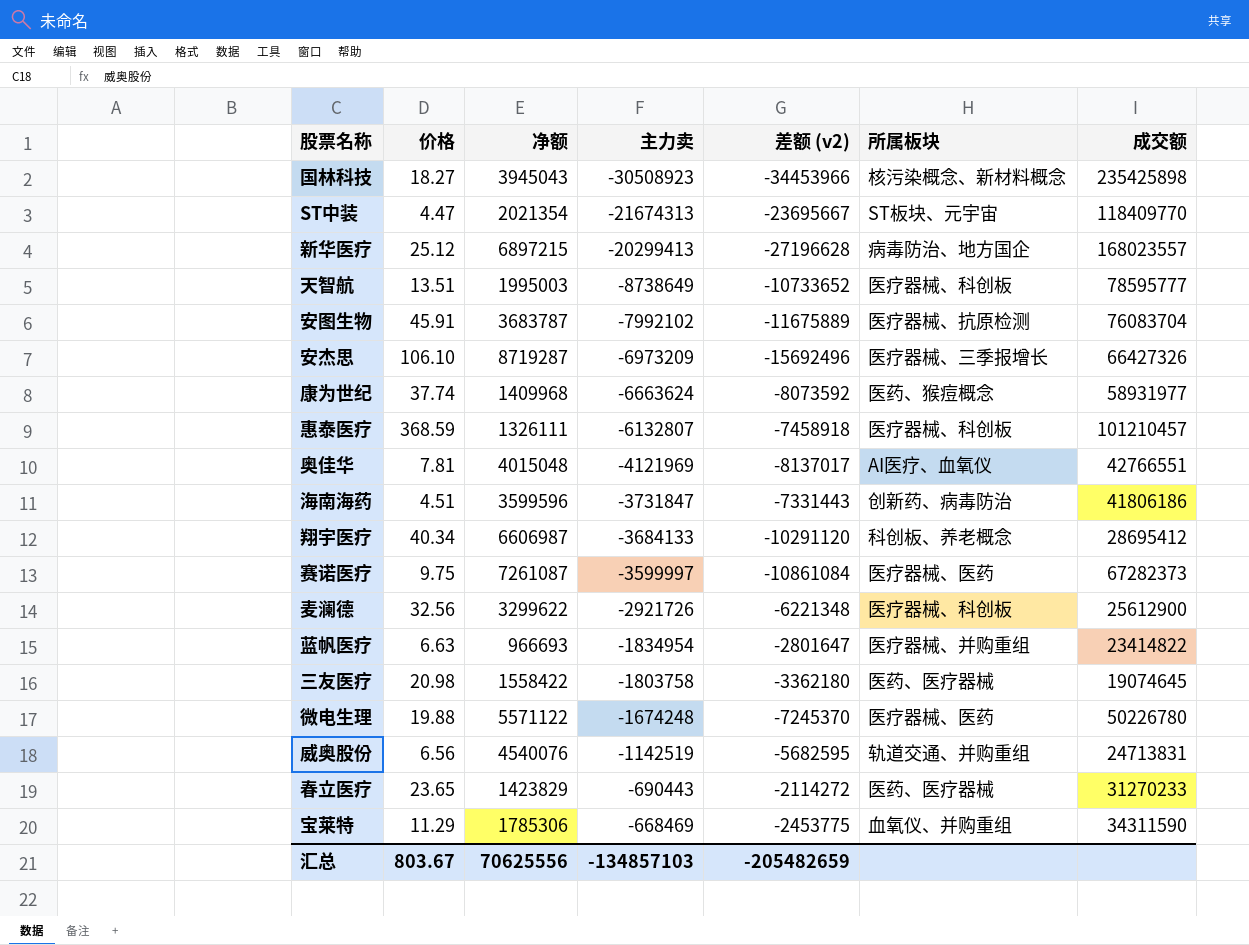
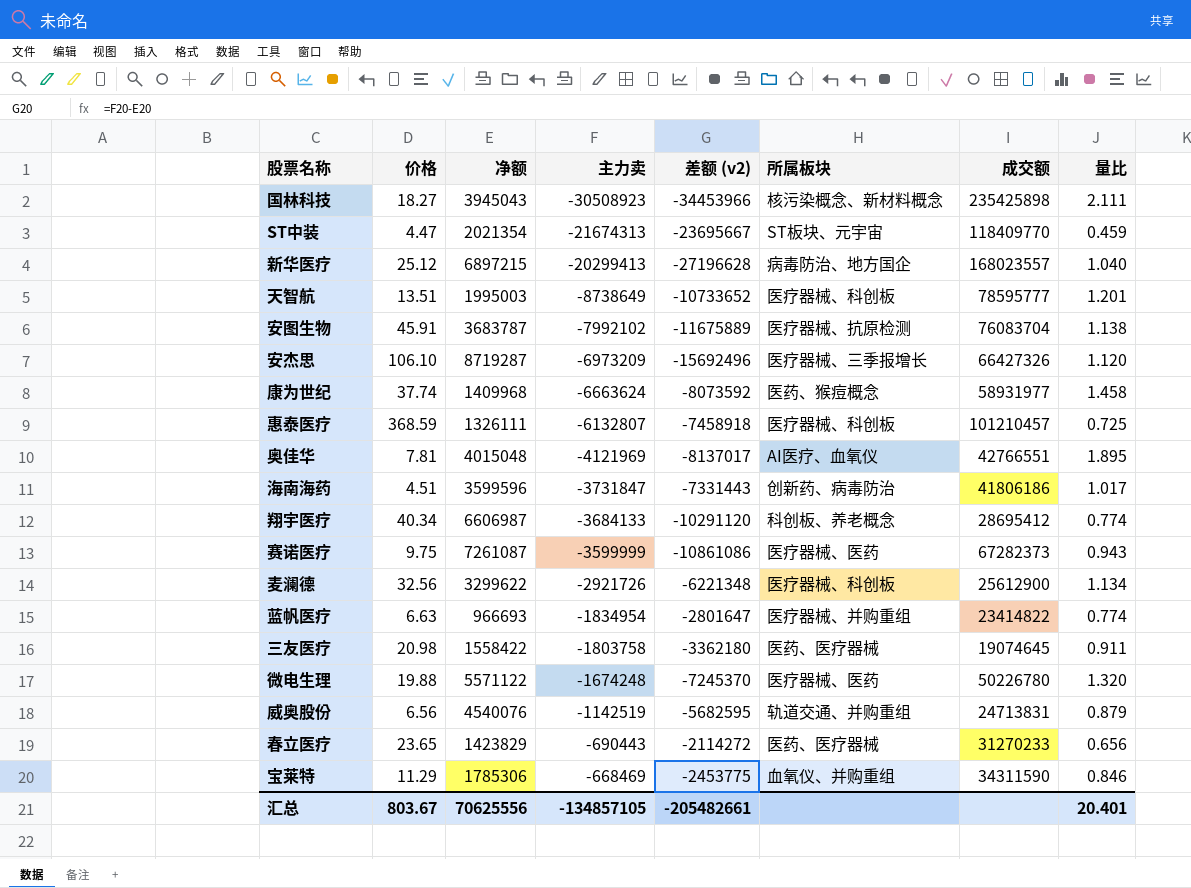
column 量比 | position: none -> 8
赛诺医疗 | 主力卖: -3599997 -> -3599999
赛诺医疗 | 差额 (v2): -10861084 -> -10861086
汇总 | 主力卖: -134857103 -> -134857105
汇总 | 差额 (v2): -205482659 -> -205482661

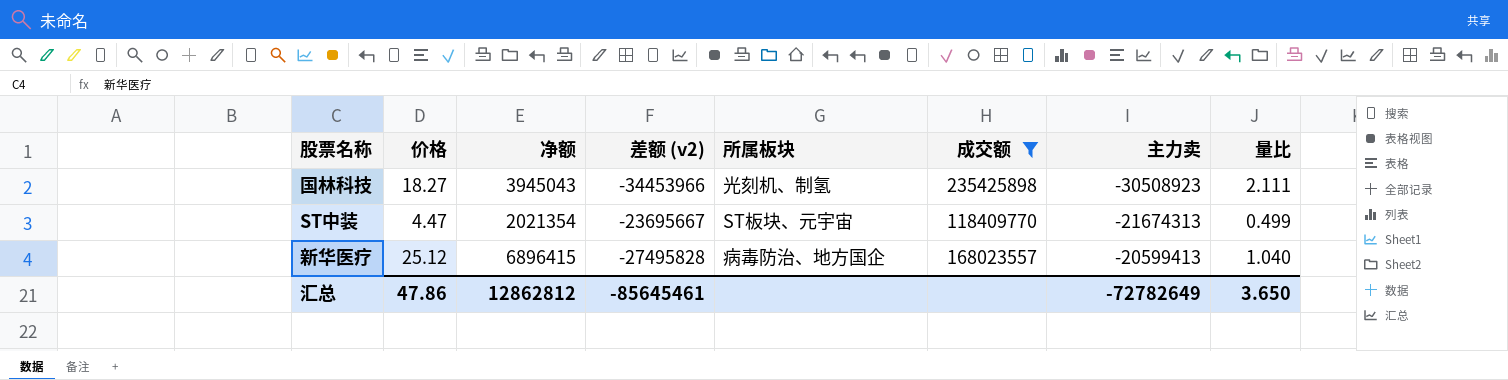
filter: none -> 成交额 >= 118409770
column 主力卖 | position: 4 -> 7
国林科技 | 所属板块: 核污染概念、新材料概念 -> 光刻机、制氢
ST中装 | 量比: 0.459 -> 0.499
新华医疗 | 净额: 6897215 -> 6896415
新华医疗 | 差额 (v2): -27196628 -> -27495828
新华医疗 | 主力卖: -20299413 -> -20599413
汇总 | 价格: 803.67 -> 47.86
汇总 | 净额: 70625556 -> 12862812
汇总 | 差额 (v2): -205482661 -> -85645461
汇总 | 主力卖: -134857105 -> -72782649
汇总 | 量比: 20.401 -> 3.650

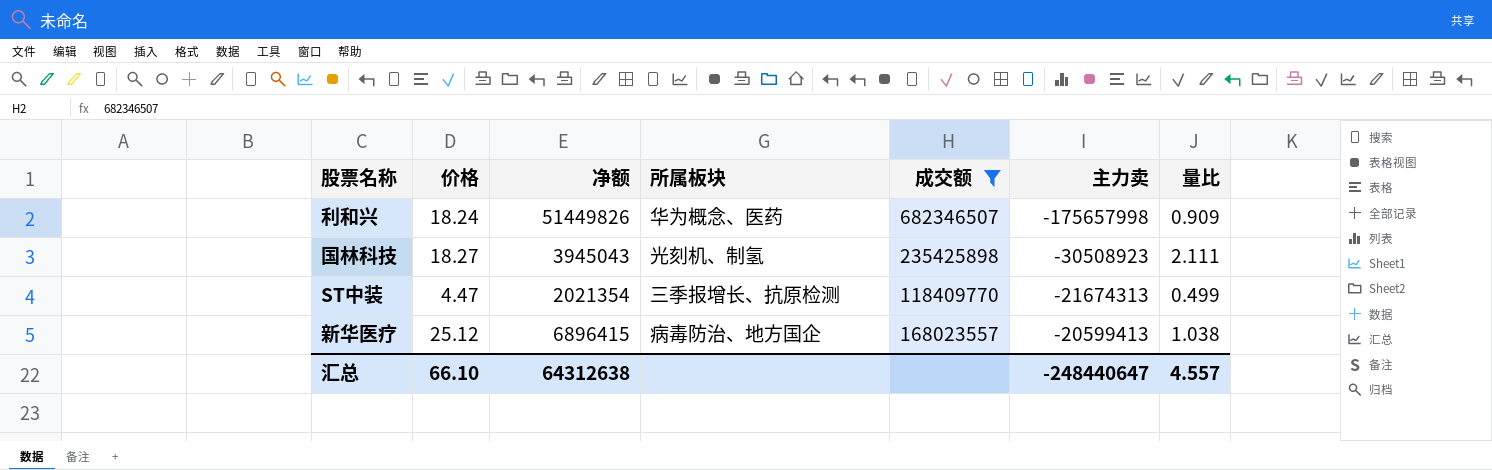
column 差额 (v2) | formula: [主力卖] - [净额] -> none
row 利和兴: none -> 18.24 | 51449826 | 华为概念、医药 | 682346507 | -175657998 | 0.909
ST中装 | 所属板块: ST板块、元宇宙 -> 三季报增长、抗原检测
新华医疗 | 量比: 1.040 -> 1.038
汇总 | 价格: 47.86 -> 66.10
汇总 | 净额: 12862812 -> 64312638
汇总 | 主力卖: -72782649 -> -248440647
汇总 | 量比: 3.650 -> 4.557

